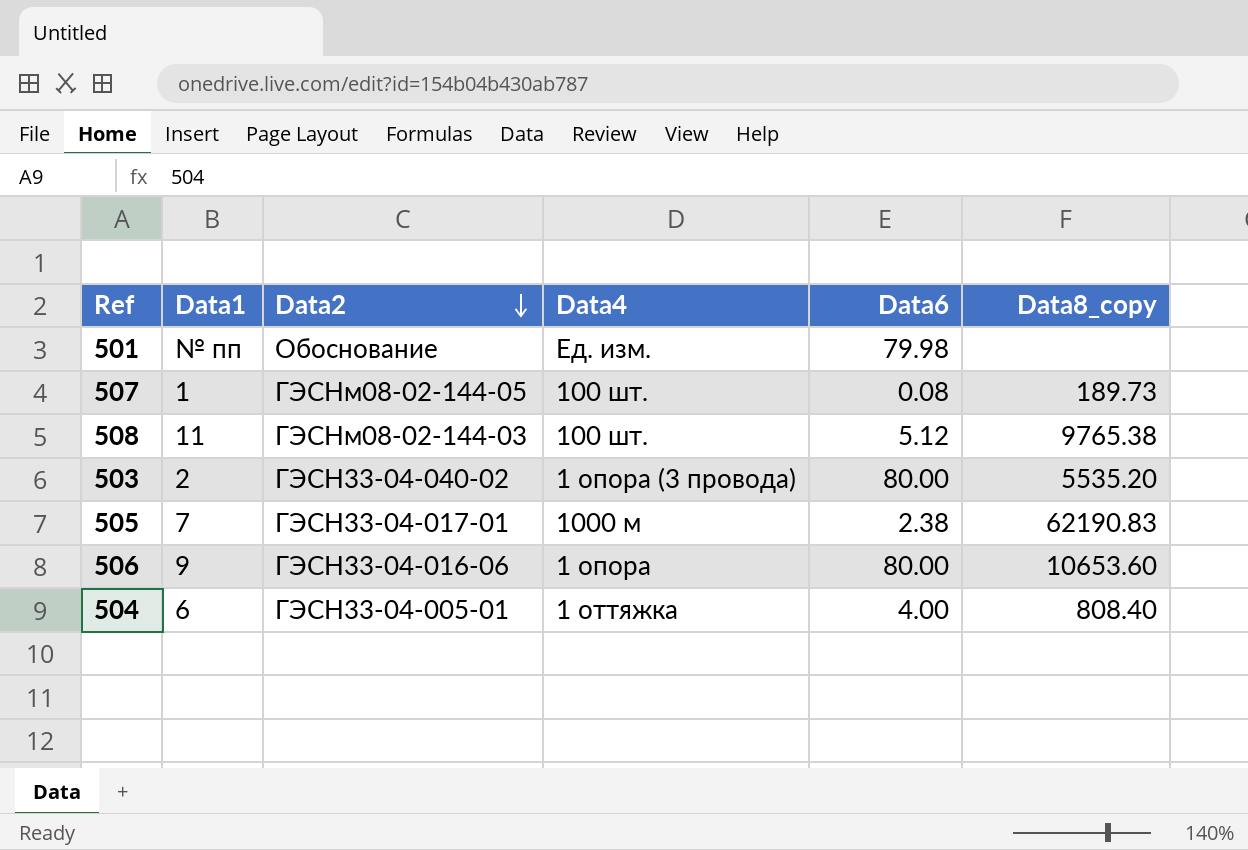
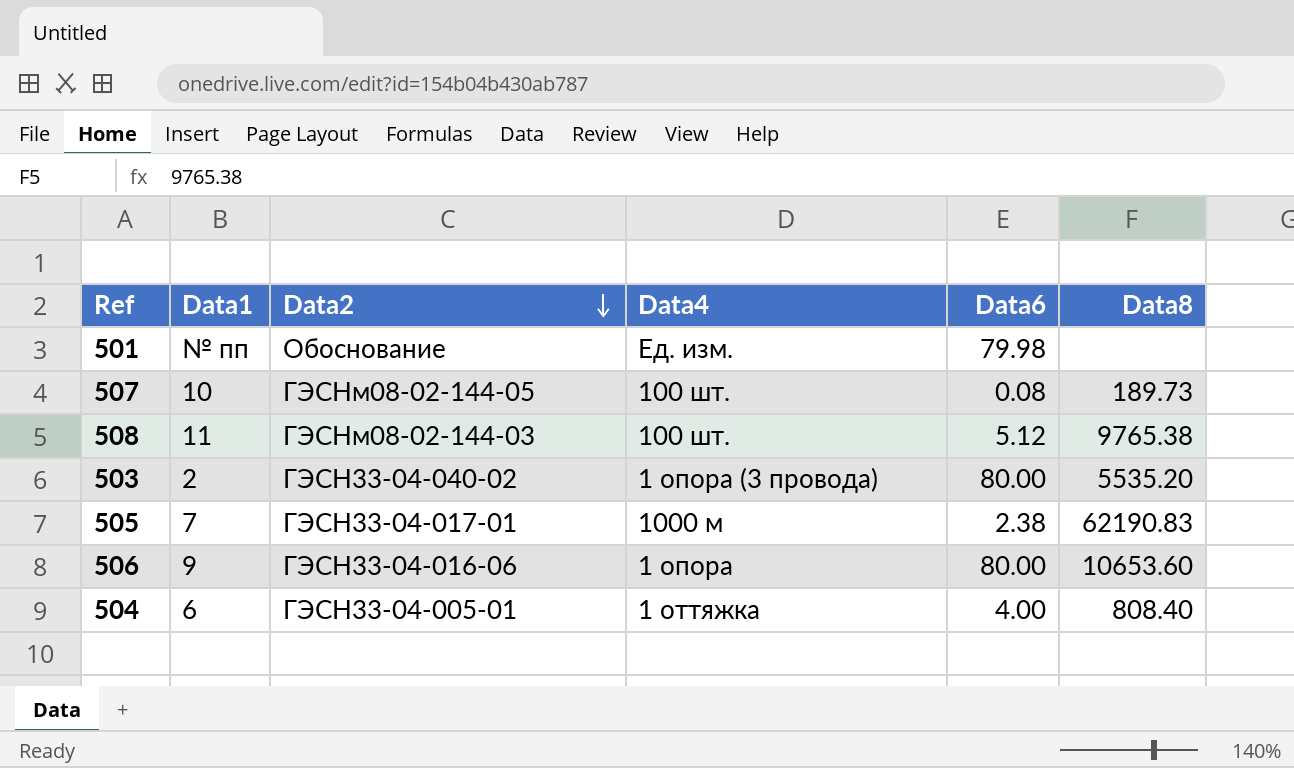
column name: Data8_copy -> Data8
507 | Data1: 1 -> 10

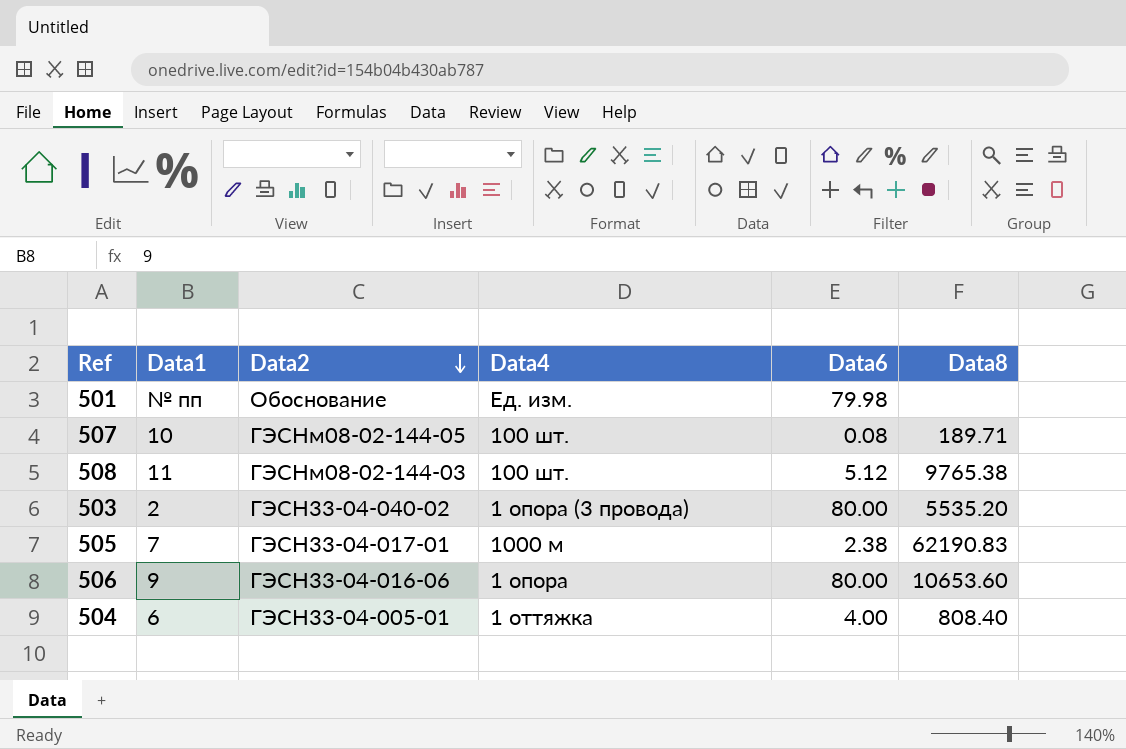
507 | Data8: 189.73 -> 189.71

